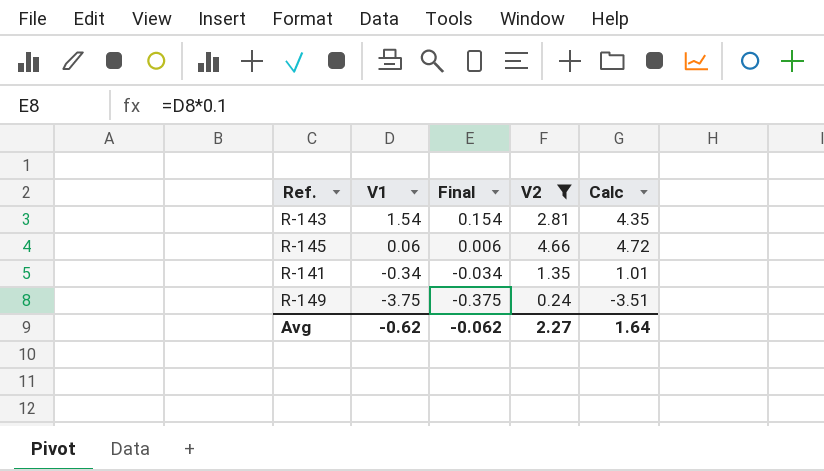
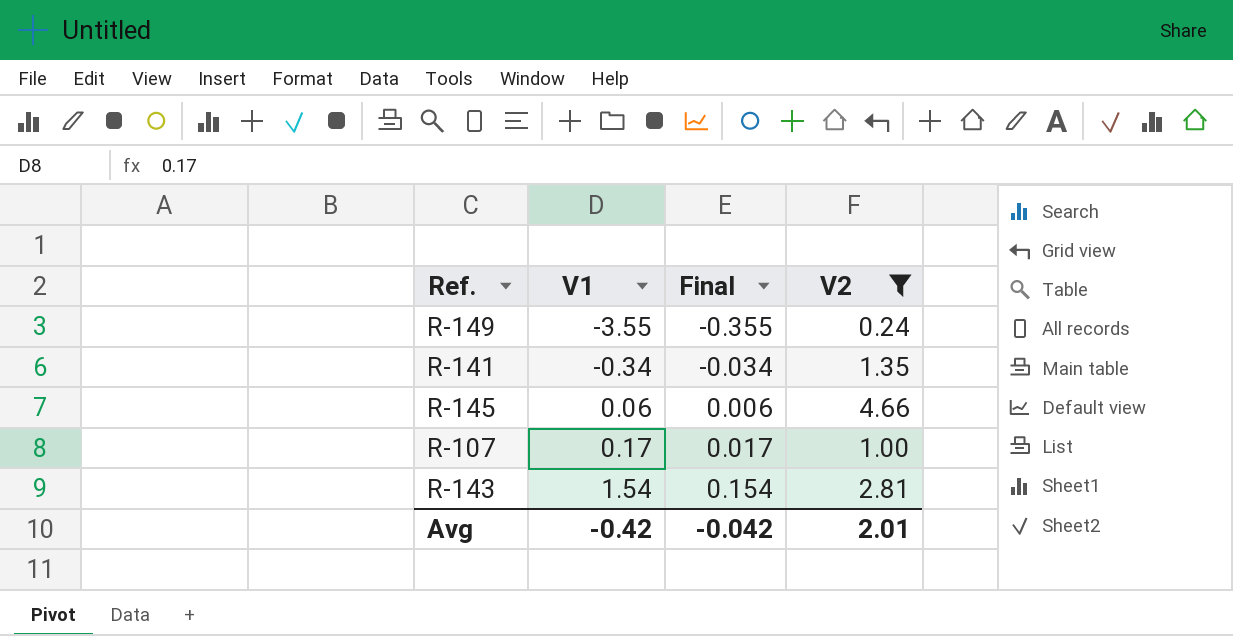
row order: V1 descending -> V1 ascending
column Calc | formula: [V1] + [V2] -> none
R-149 | V1: -3.75 -> -3.55
R-149 | Final: -0.375 -> -0.355
row R-107: none -> 0.17 | 0.017 | 1.00
Avg | V1: -0.62 -> -0.42
Avg | Final: -0.062 -> -0.042
Avg | V2: 2.27 -> 2.01

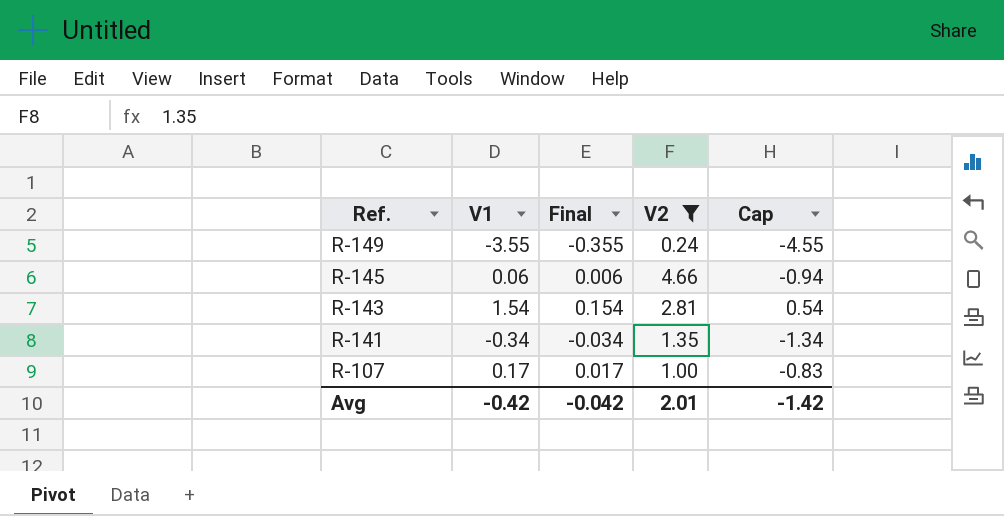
row order: V1 ascending -> Ref. descending
column Cap | formula: none -> [V1] - 1

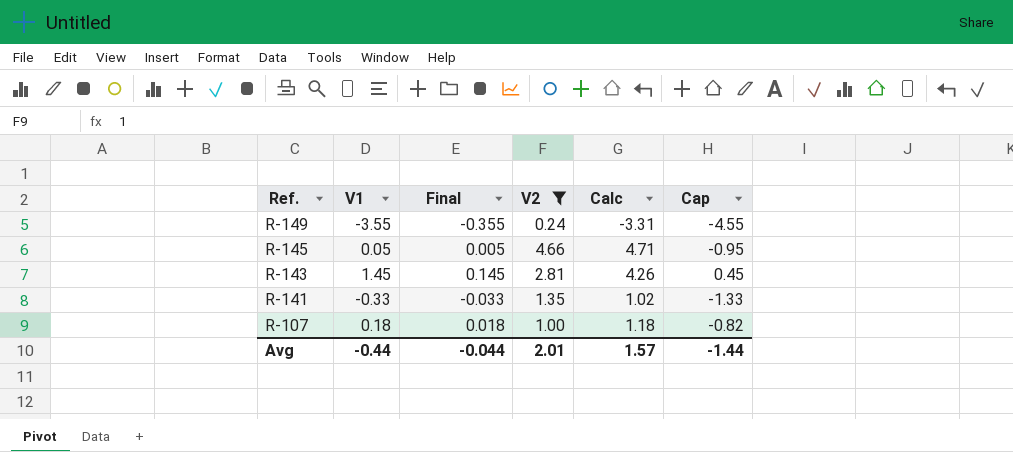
column Calc | formula: none -> [V1] + [V2]
R-145 | V1: 0.06 -> 0.05
R-145 | Final: 0.006 -> 0.005
R-145 | Cap: -0.94 -> -0.95
R-143 | V1: 1.54 -> 1.45
R-143 | Final: 0.154 -> 0.145
R-143 | Cap: 0.54 -> 0.45
R-141 | V1: -0.34 -> -0.33
R-141 | Final: -0.034 -> -0.033
R-141 | Cap: -1.34 -> -1.33
R-107 | V1: 0.17 -> 0.18
R-107 | Final: 0.017 -> 0.018
R-107 | Cap: -0.83 -> -0.82
Avg | V1: -0.42 -> -0.44
Avg | Final: -0.042 -> -0.044
Avg | Cap: -1.42 -> -1.44

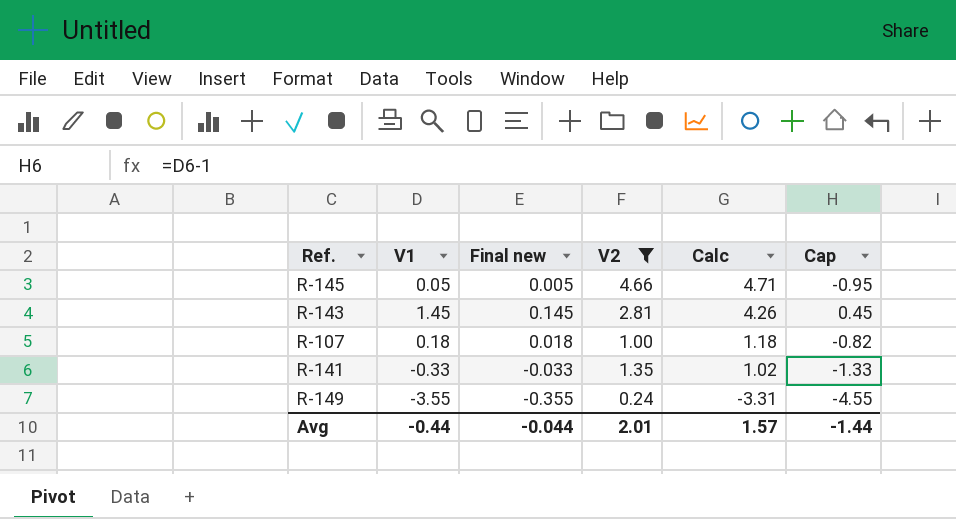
row order: Ref. descending -> Calc descending
column name: Final -> Final new

